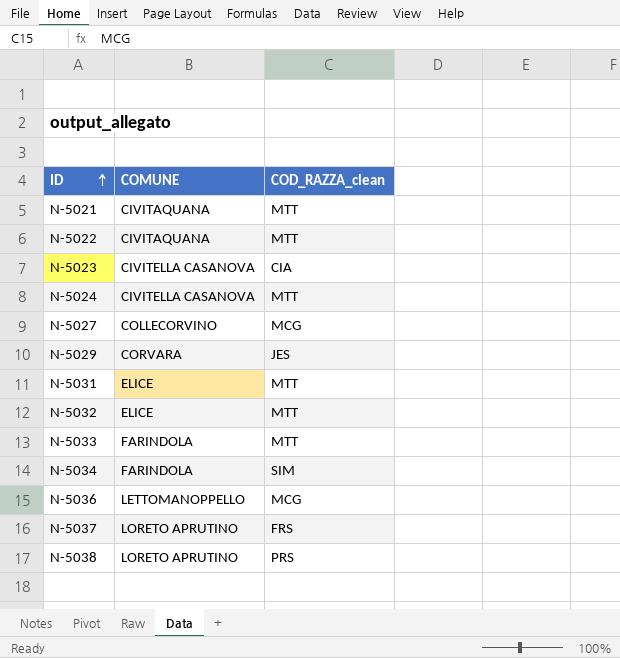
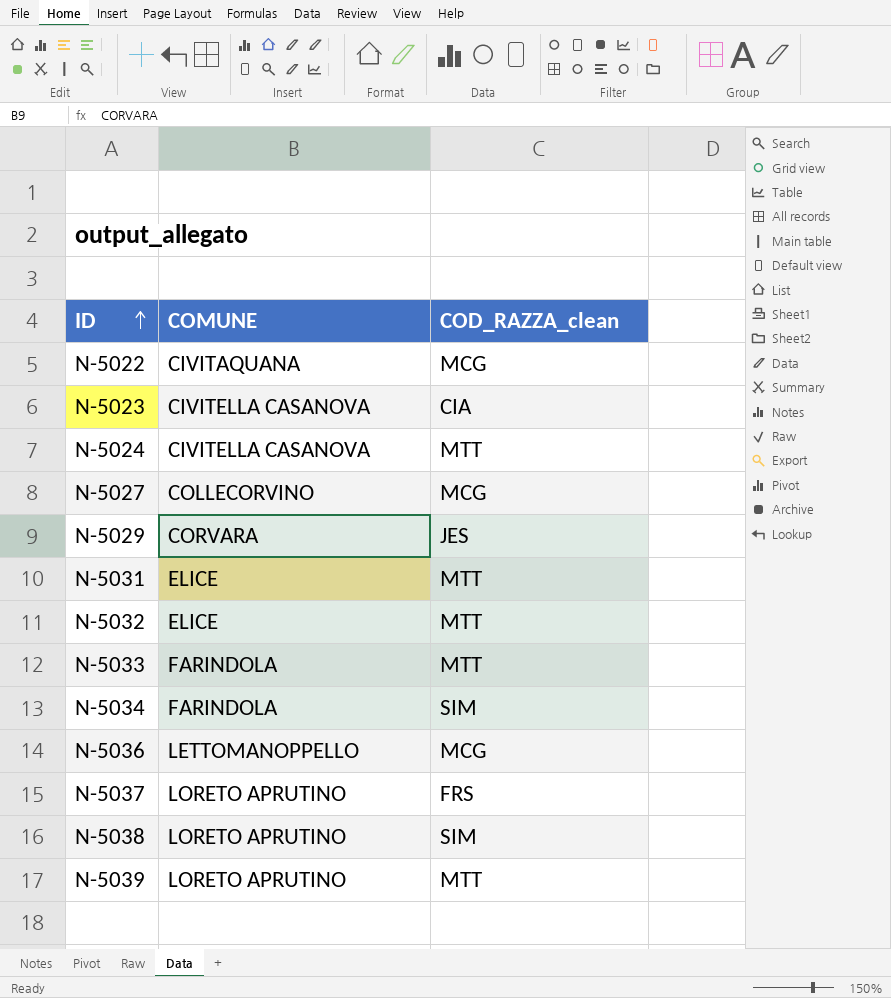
row N-5021: CIVITAQUANA | MTT -> none
N-5022 | COD_RAZZA_clean: MTT -> MCG
N-5038 | COD_RAZZA_clean: PRS -> SIM
row N-5039: none -> LORETO APRUTINO | MTT

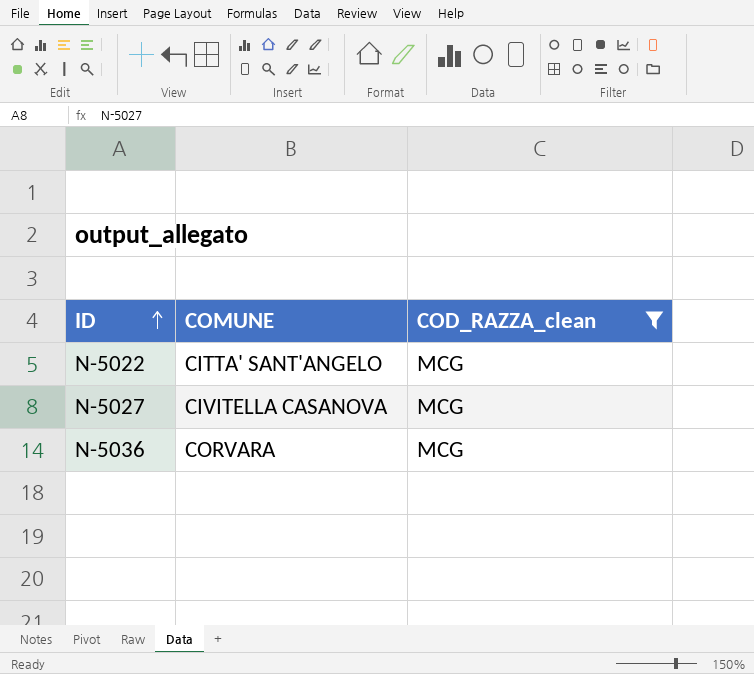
filter: none -> COD_RAZZA_clean = MCG
N-5022 | COMUNE: CIVITAQUANA -> CITTA' SANT'ANGELO
N-5027 | COMUNE: COLLECORVINO -> CIVITELLA CASANOVA
N-5036 | COMUNE: LETTOMANOPPELLO -> CORVARA

